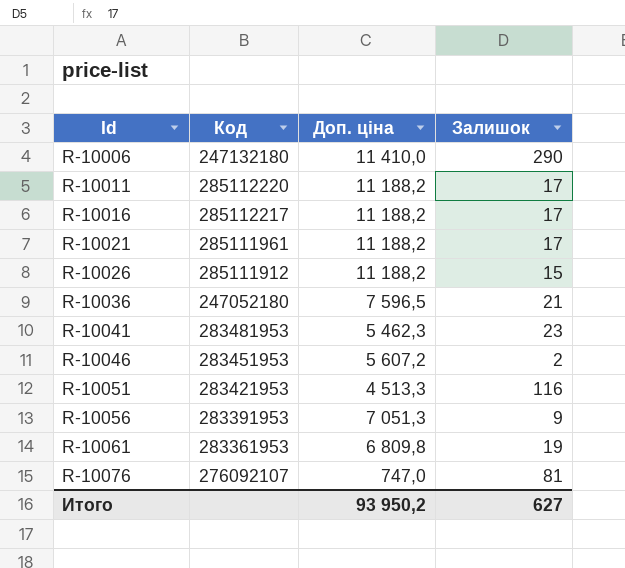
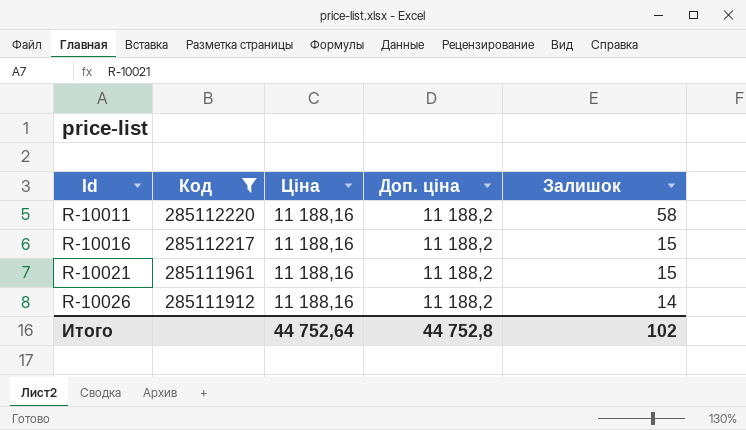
filter: none -> Код >= 285111912
column Ціна | position: none -> 3
R-10011 | Залишок: 17 -> 58
R-10016 | Залишок: 17 -> 15
R-10021 | Залишок: 17 -> 15
R-10026 | Залишок: 15 -> 14
Итого | Доп. ціна: 93 950,2 -> 44 752,8
Итого | Залишок: 627 -> 102

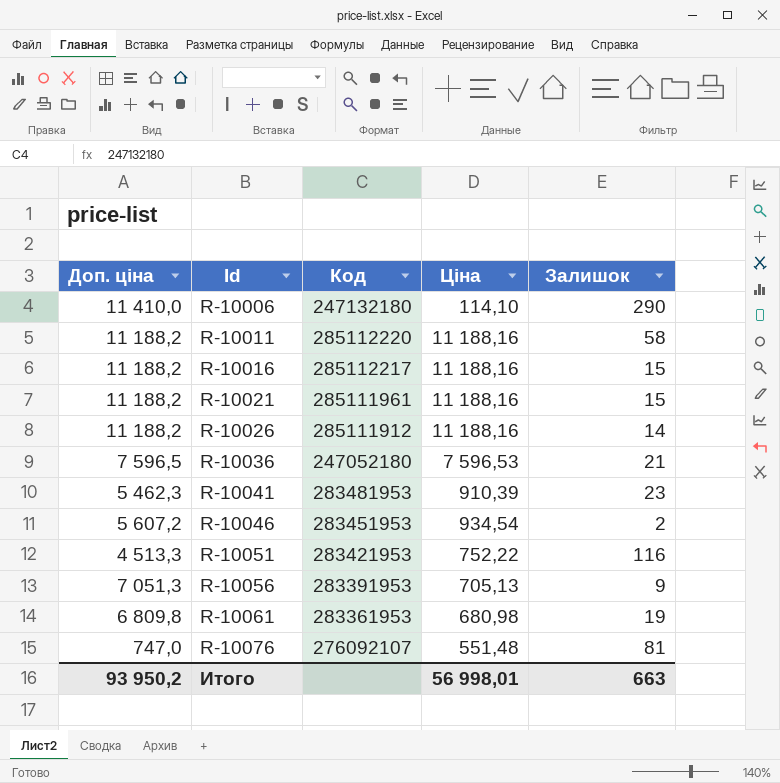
filter: Код >= 285111912 -> none
column Доп. ціна | position: 4 -> 1
Итого | Доп. ціна: 44 752,8 -> 93 950,2
Итого | Ціна: 44 752,64 -> 56 998,01
Итого | Залишок: 102 -> 663

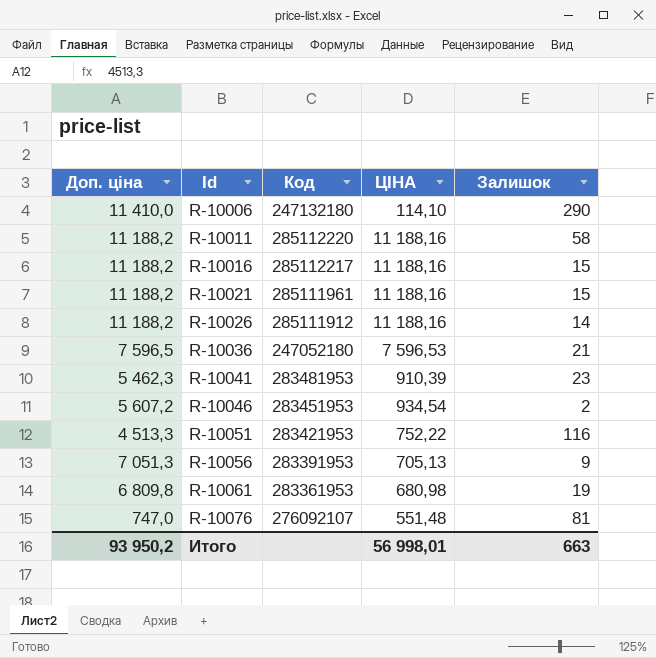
column name: Ціна -> ЦІНА

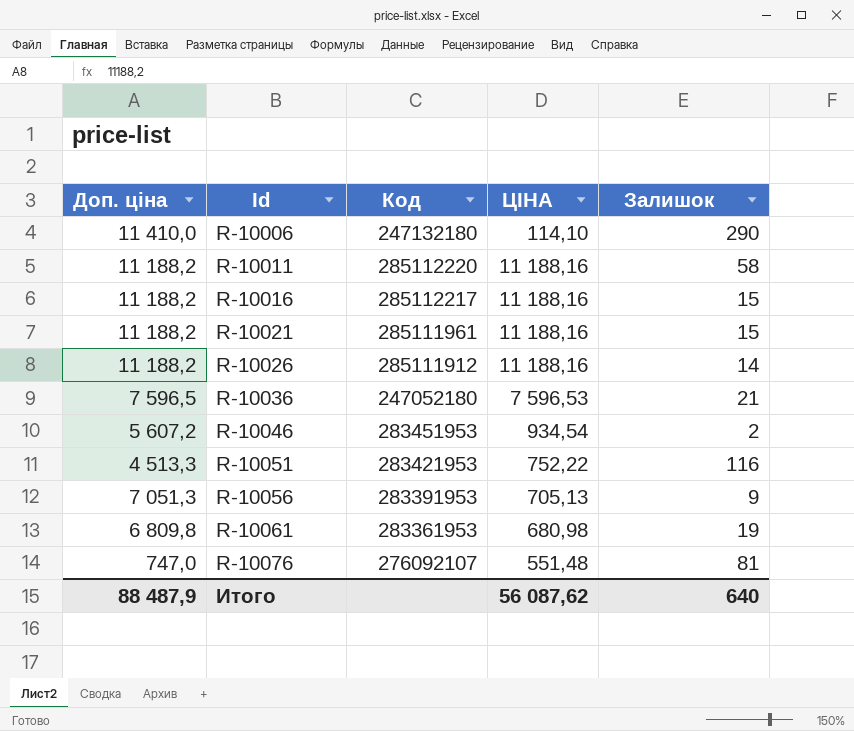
row R-10041: 5 462,3 | 283481953 | 910,39 | 23 -> none
Итого | Доп. ціна: 93 950,2 -> 88 487,9
Итого | ЦІНА: 56 998,01 -> 56 087,62
Итого | Залишок: 663 -> 640

